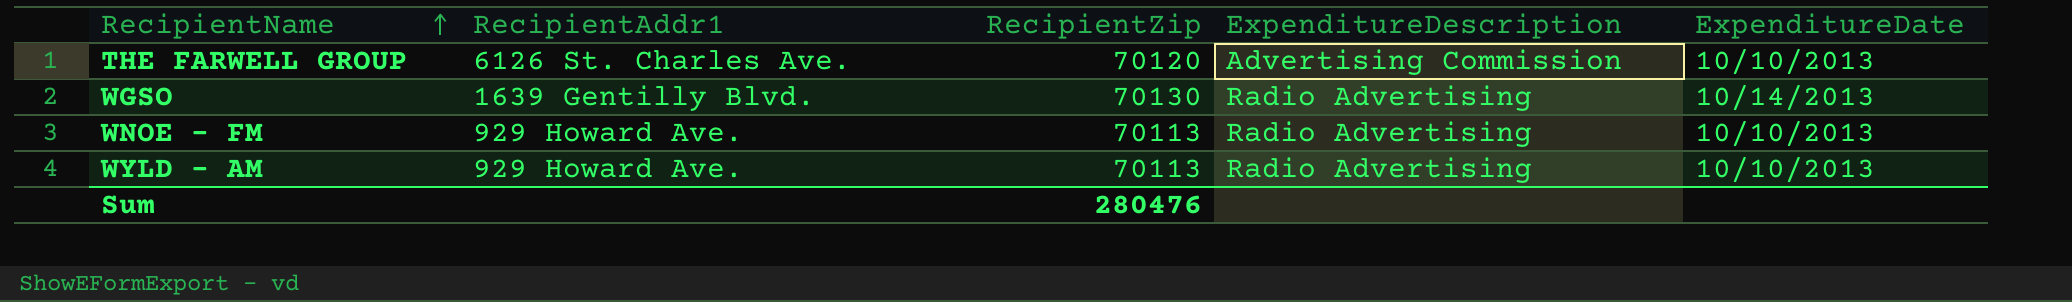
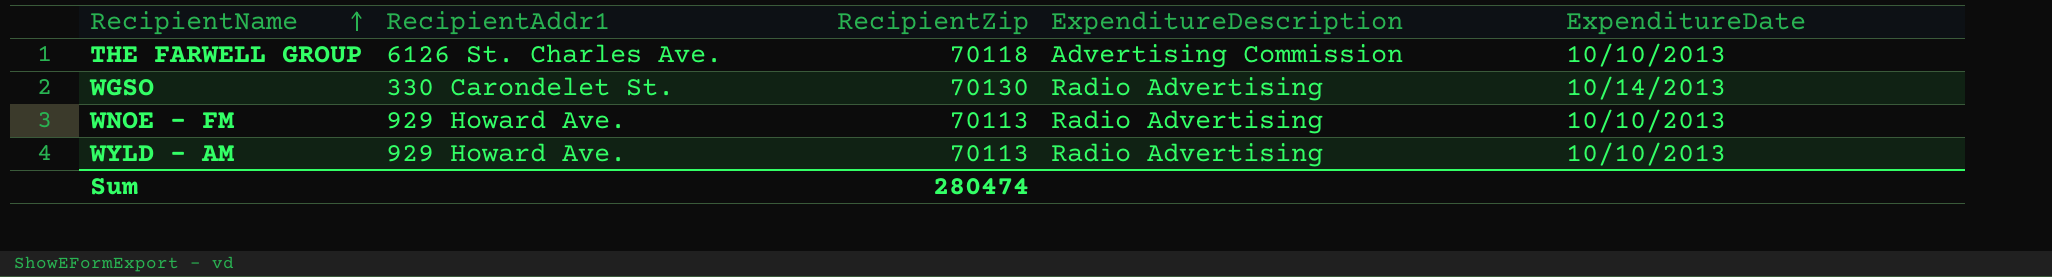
THE FARWELL GROUP | RecipientZip: 70120 -> 70118
WGSO | RecipientAddr1: 1639 Gentilly Blvd. -> 330 Carondelet St.
Sum | RecipientZip: 280476 -> 280474

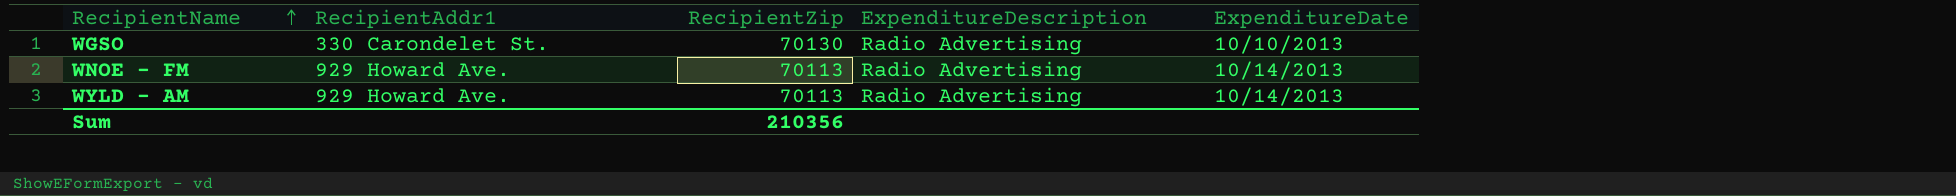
row THE FARWELL GROUP: 6126 St. Charles Ave. | 70118 | Advertising Commission | 10/10/2013 -> none
WGSO | ExpenditureDate: 10/14/2013 -> 10/10/2013
WNOE - FM | ExpenditureDate: 10/10/2013 -> 10/14/2013
WYLD - AM | ExpenditureDate: 10/10/2013 -> 10/14/2013
Sum | RecipientZip: 280474 -> 210356

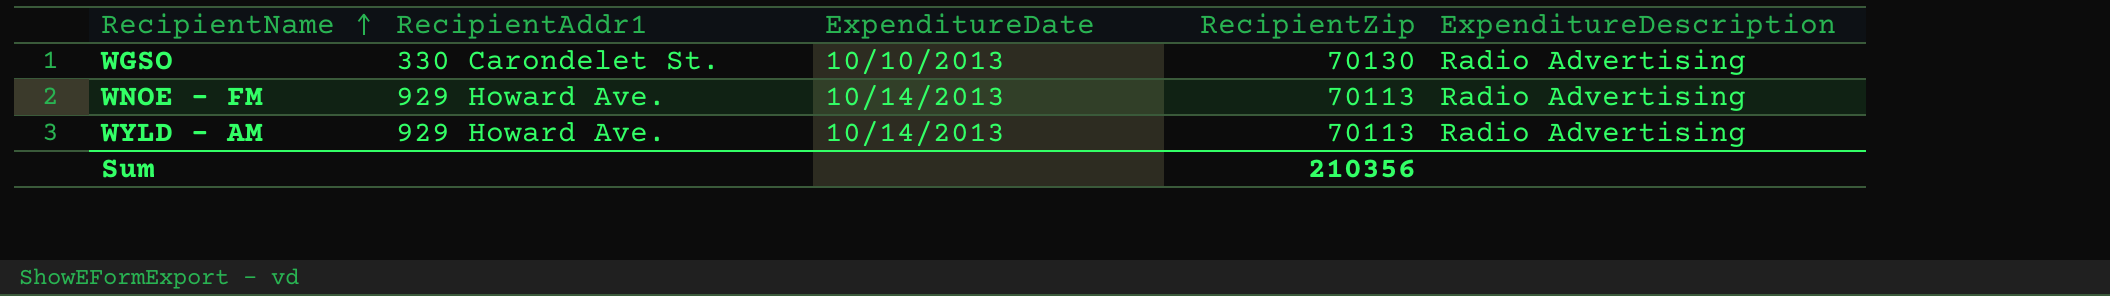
column ExpenditureDate | position: 5 -> 3

